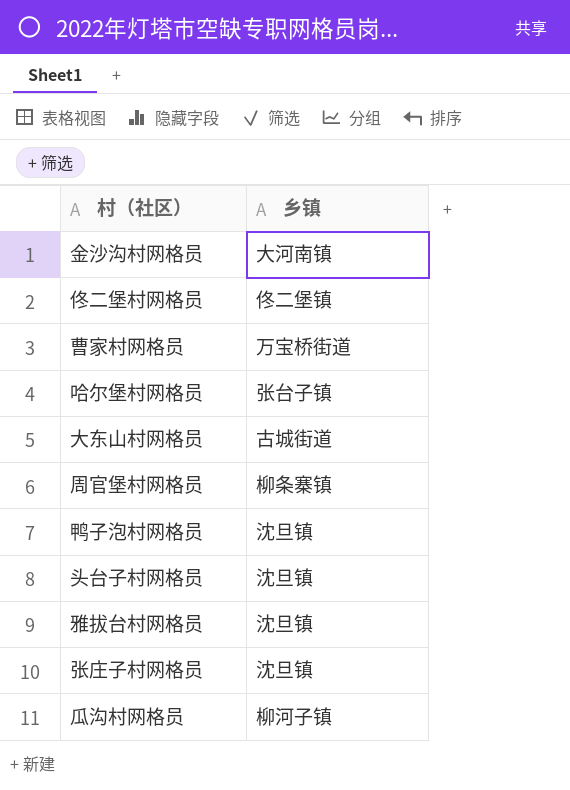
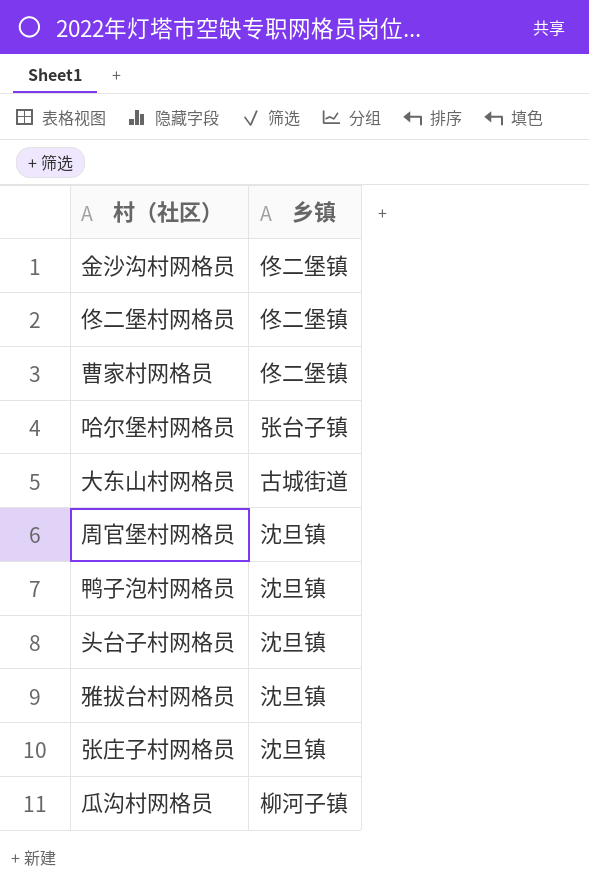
金沙沟村网格员 | 乡镇: 大河南镇 -> 佟二堡镇
曹家村网格员 | 乡镇: 万宝桥街道 -> 佟二堡镇
周官堡村网格员 | 乡镇: 柳条寨镇 -> 沈旦镇

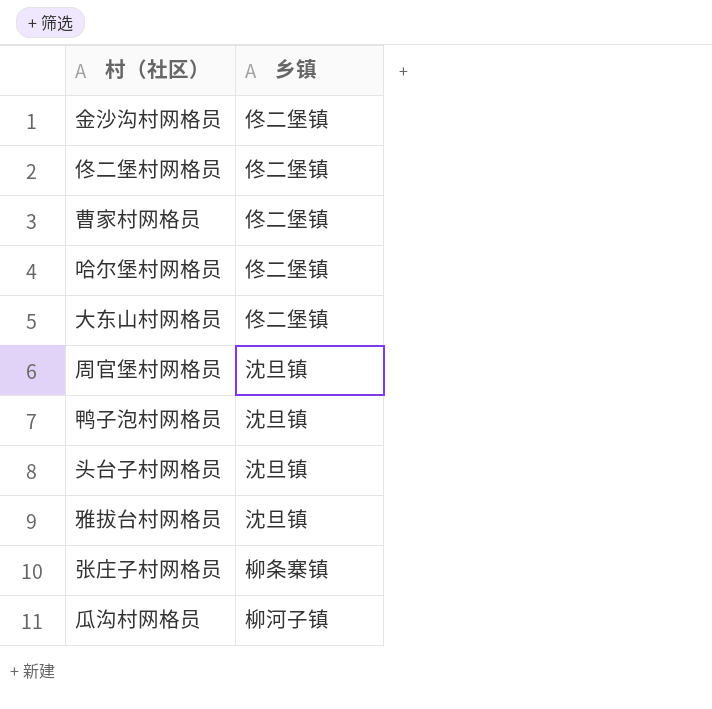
哈尔堡村网格员 | 乡镇: 张台子镇 -> 佟二堡镇
大东山村网格员 | 乡镇: 古城街道 -> 佟二堡镇
张庄子村网格员 | 乡镇: 沈旦镇 -> 柳条寨镇

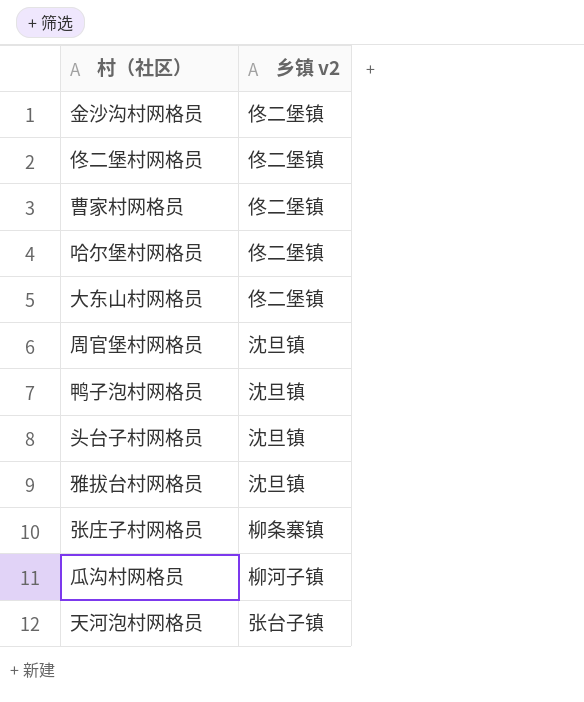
column name: 乡镇 -> 乡镇 v2
row 天河泡村网格员: none -> 张台子镇

